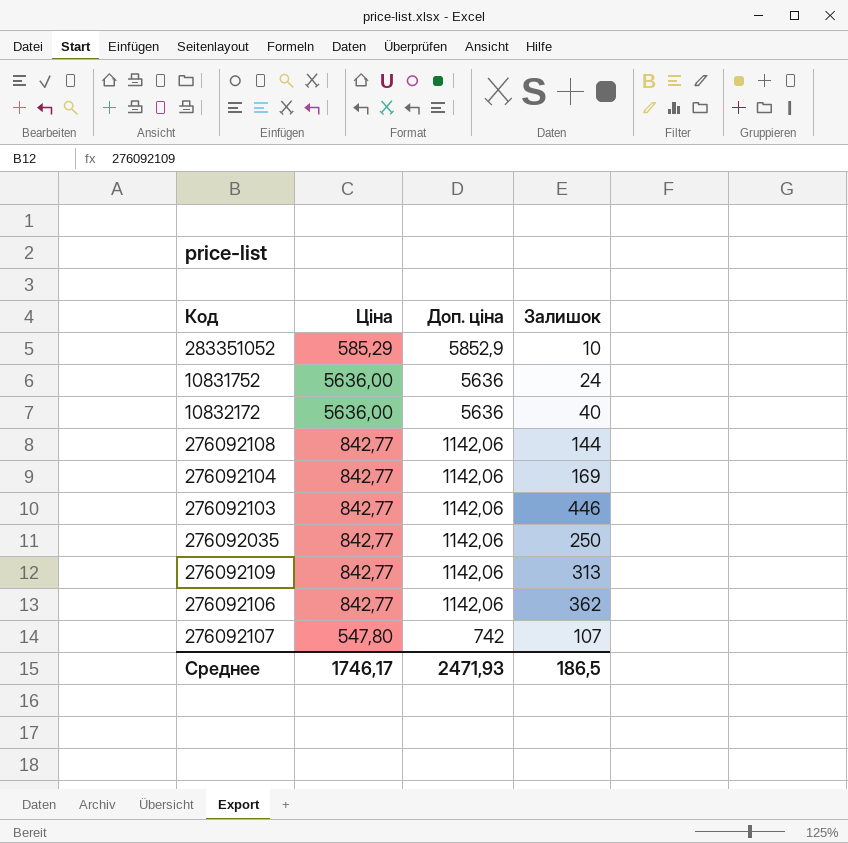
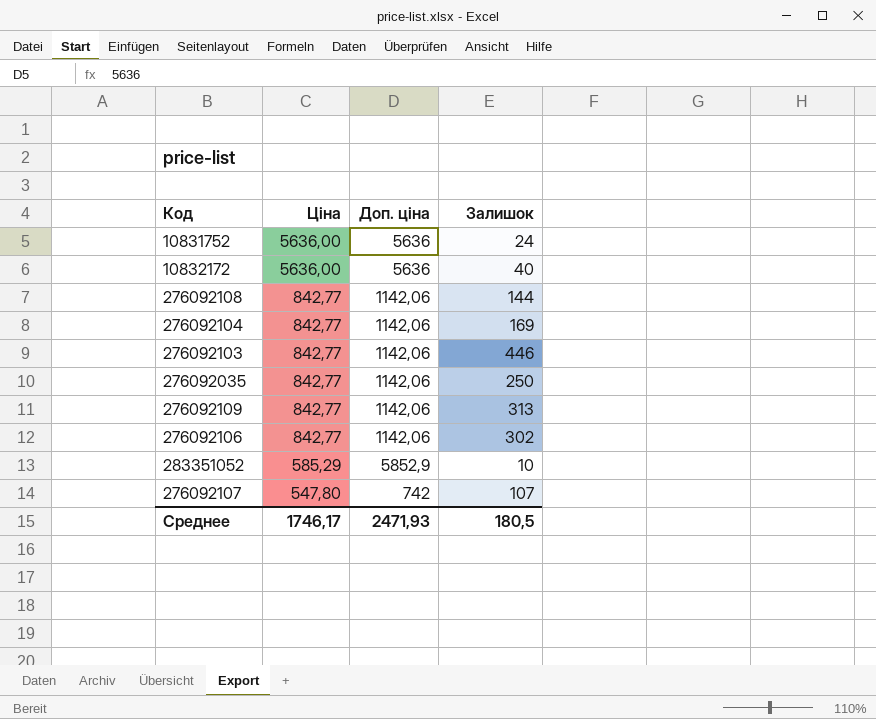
row order: Доп. ціна descending -> Ціна descending
276092106 | Залишок: 362 -> 302
Среднее | Залишок: 186,5 -> 180,5

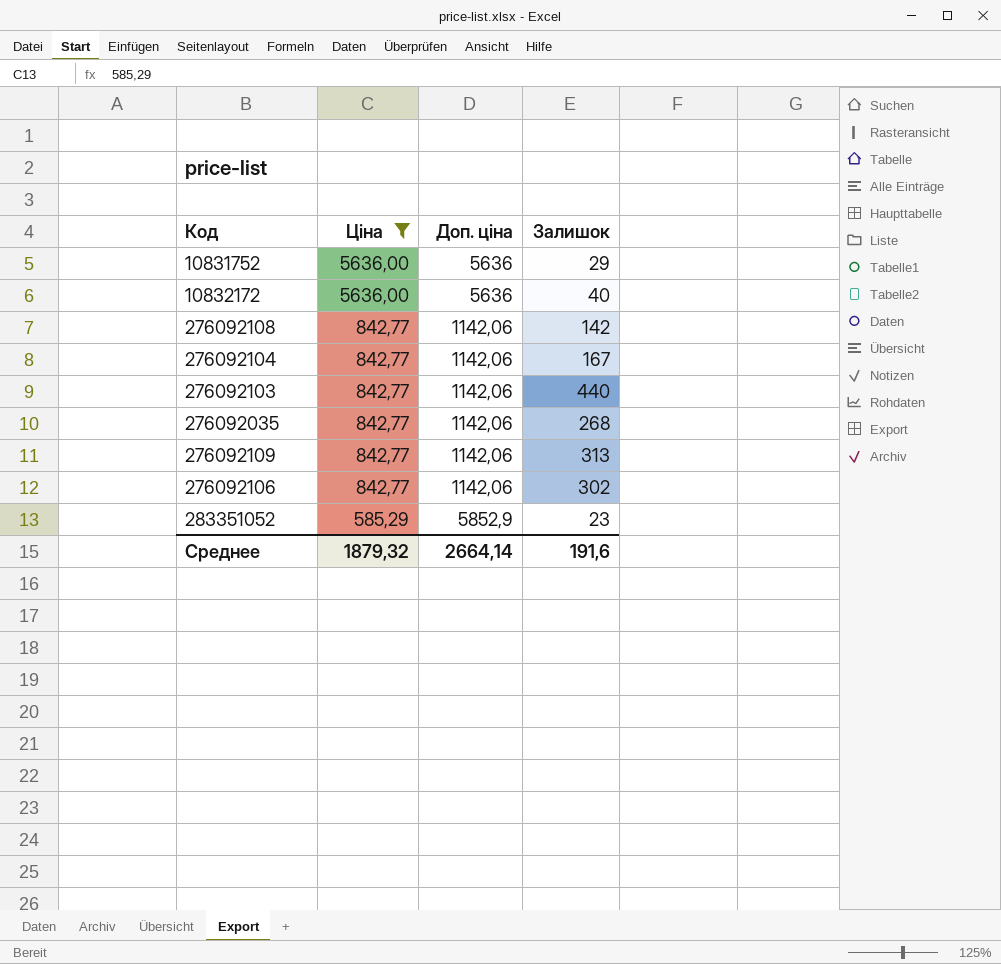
filter: none -> Ціна != 547,80
10831752 | Залишок: 24 -> 29
276092108 | Залишок: 144 -> 142
276092104 | Залишок: 169 -> 167
276092103 | Залишок: 446 -> 440
276092035 | Залишок: 250 -> 268
283351052 | Залишок: 10 -> 23
Среднее | Ціна: 1746,17 -> 1879,32
Среднее | Доп. ціна: 2471,93 -> 2664,14
Среднее | Залишок: 180,5 -> 191,6

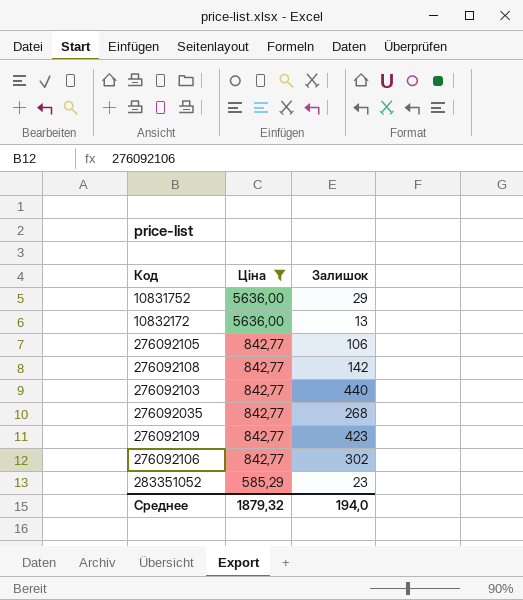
column Доп. ціна | position: 3 -> none
row 276092104: 842,77 | 1142,06 | 167 -> none
10832172 | Залишок: 40 -> 13
row 276092105: none -> 842,77 | 106
276092109 | Залишок: 313 -> 423
Среднее | Залишок: 191,6 -> 194,0

